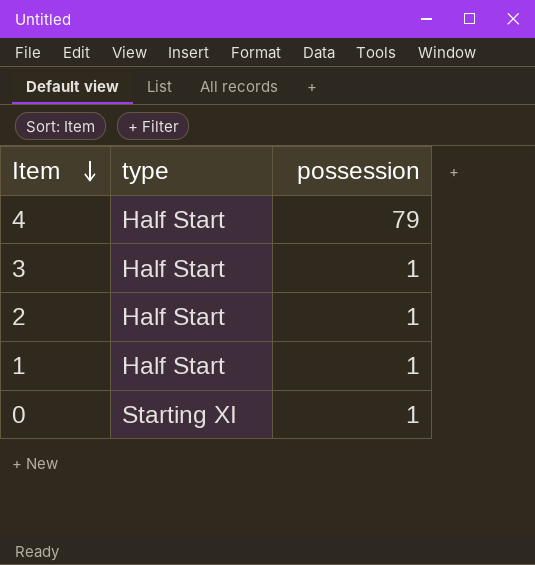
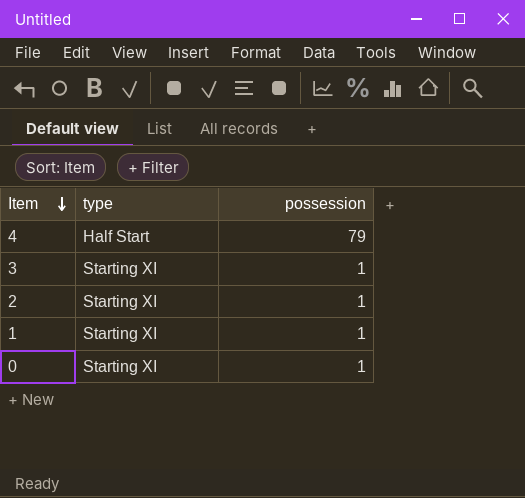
3 | type: Half Start -> Starting XI
2 | type: Half Start -> Starting XI
1 | type: Half Start -> Starting XI

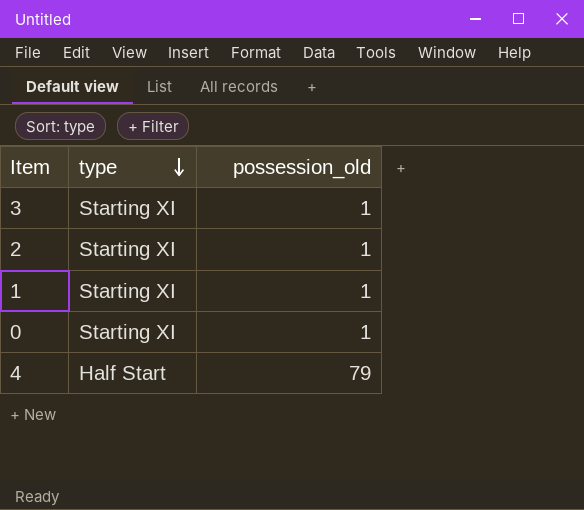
row order: Item descending -> type descending
column name: possession -> possession_old

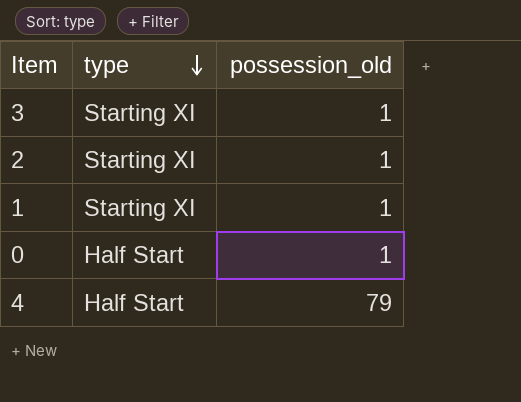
0 | type: Starting XI -> Half Start

